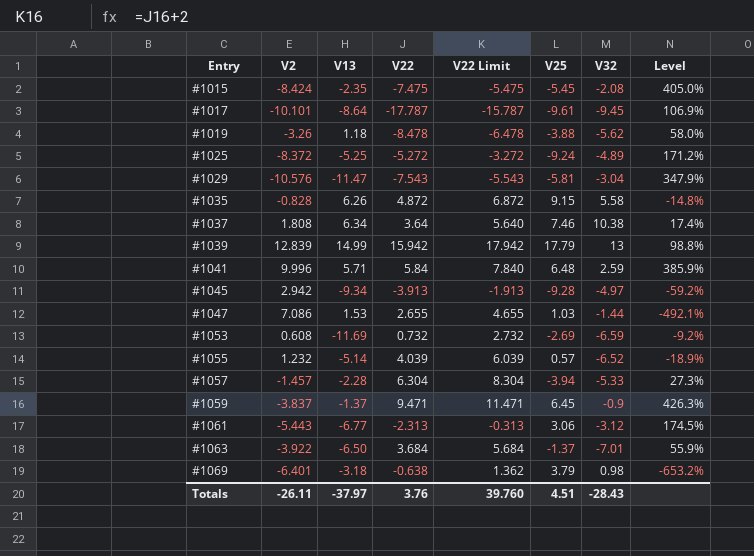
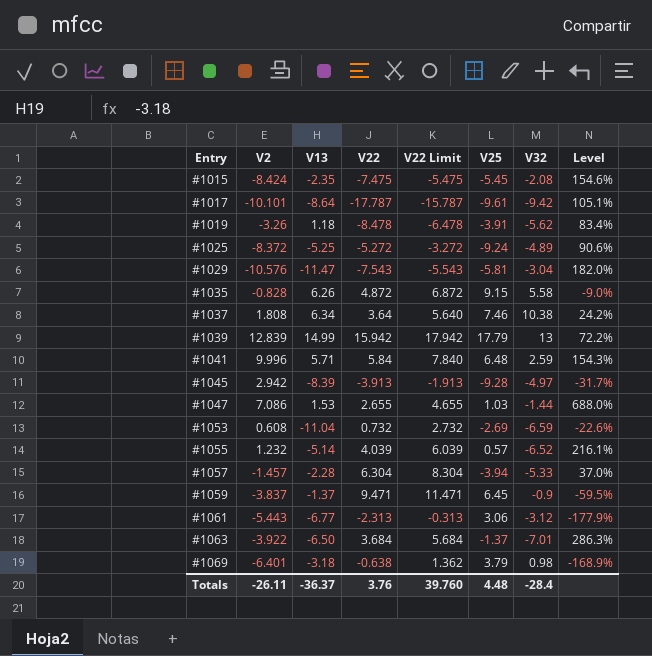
column Level | formula: [V2] / [V32] -> [V2] / [V25]
#1017 | V32: -9.45 -> -9.42
#1019 | V25: -3.88 -> -3.91
#1045 | V13: -9.34 -> -8.39
#1053 | V13: -11.69 -> -11.04
Totals | V13: -37.97 -> -36.37
Totals | V25: 4.51 -> 4.48
Totals | V32: -28.43 -> -28.4

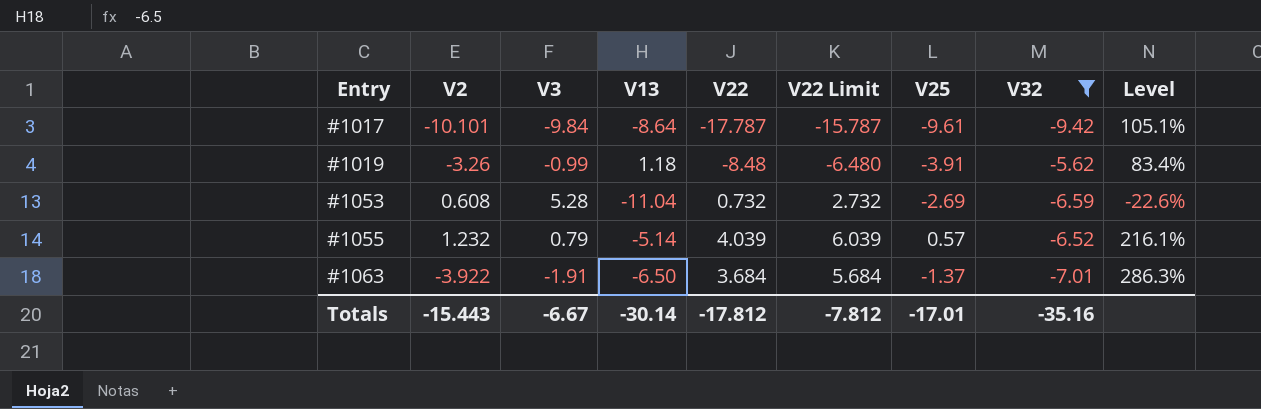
filter: none -> V32 <= -5.62
column V3 | position: none -> 3
#1019 | V22: -8.478 -> -8.48
#1019 | V22 Limit: -6.478 -> -6.480
Totals | V2: -26.11 -> -15.443
Totals | V13: -36.37 -> -30.14
Totals | V22: 3.76 -> -17.812
Totals | V22 Limit: 39.760 -> -7.812
Totals | V25: 4.48 -> -17.01
Totals | V32: -28.4 -> -35.16

